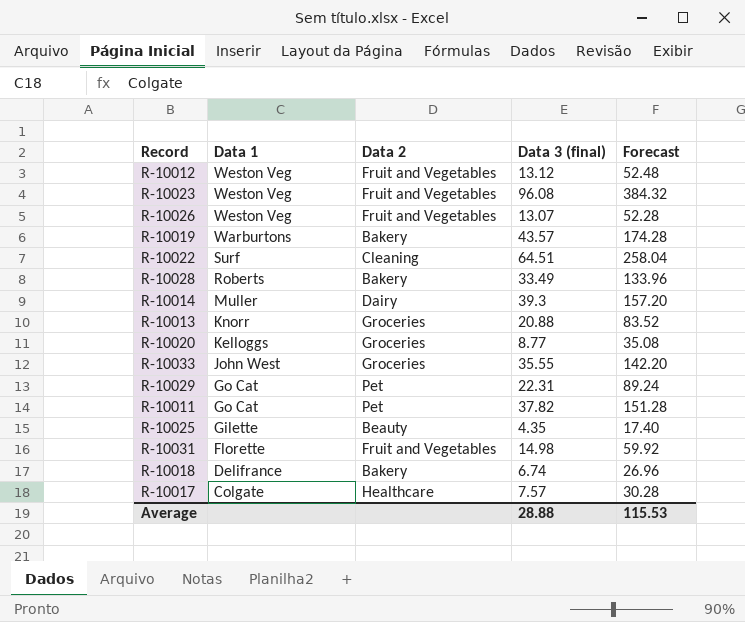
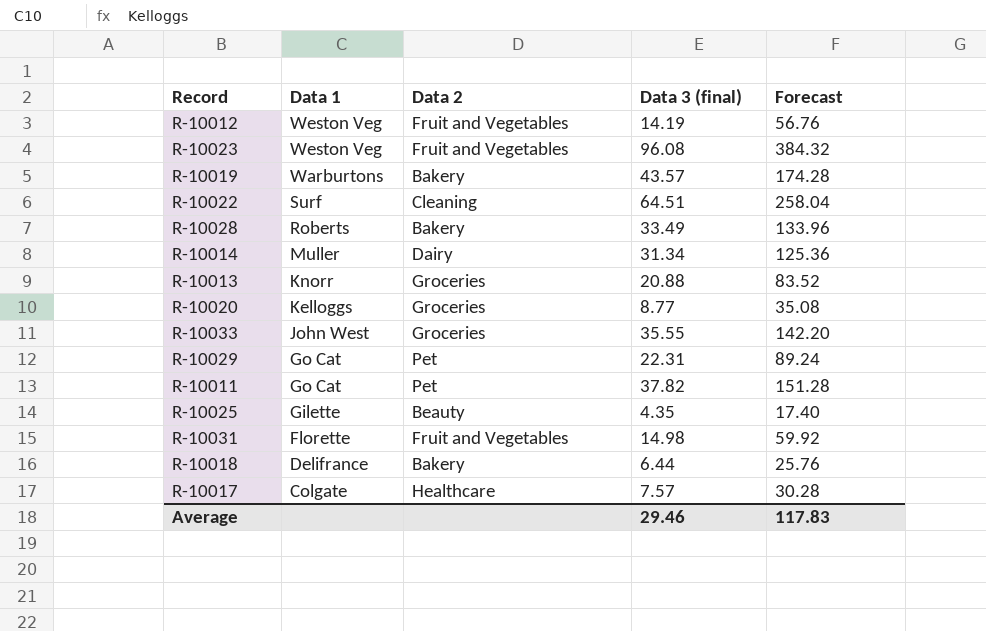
row R-10026: Weston Veg | Fruit and Vegetables | 13.07 | 52.28 -> none
R-10012 | Data 3 (final): 13.12 -> 14.19
R-10012 | Forecast: 52.48 -> 56.76
R-10014 | Data 3 (final): 39.3 -> 31.34
R-10014 | Forecast: 157.20 -> 125.36
R-10018 | Data 3 (final): 6.74 -> 6.44
R-10018 | Forecast: 26.96 -> 25.76
Average | Data 3 (final): 28.88 -> 29.46
Average | Forecast: 115.53 -> 117.83

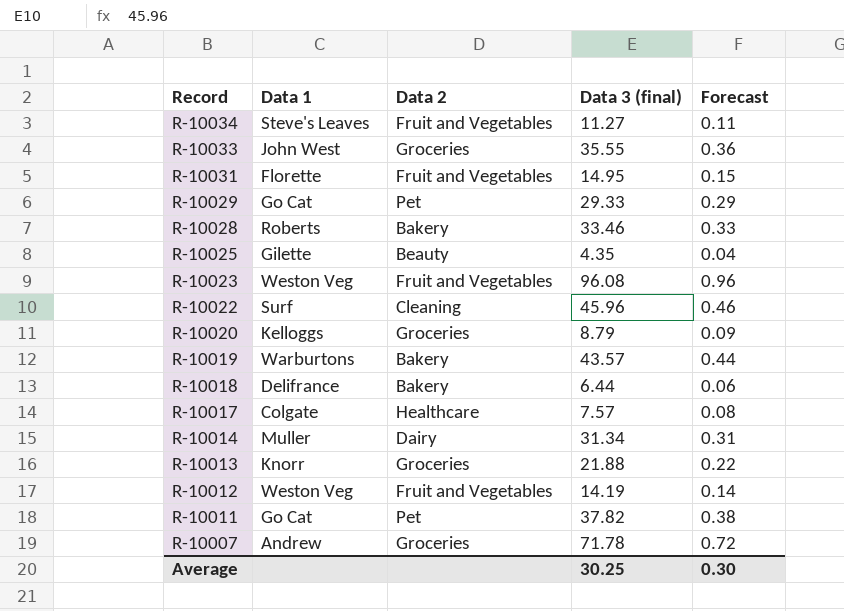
row order: Data 1 descending -> Record descending
column Forecast | formula: [Data 3 (final)] * 4 -> [Data 3 (final)] * 0.01
row R-10034: none -> Steve's Leaves | Fruit and Vegetables | 11.27 | 0.11
R-10031 | Data 3 (final): 14.98 -> 14.95
R-10029 | Data 3 (final): 22.31 -> 29.33
R-10028 | Data 3 (final): 33.49 -> 33.46
R-10022 | Data 3 (final): 64.51 -> 45.96
R-10020 | Data 3 (final): 8.77 -> 8.79
R-10013 | Data 3 (final): 20.88 -> 21.88
row R-10007: none -> Andrew | Groceries | 71.78 | 0.72
Average | Data 3 (final): 29.46 -> 30.25
Average | Forecast: 117.83 -> 0.30

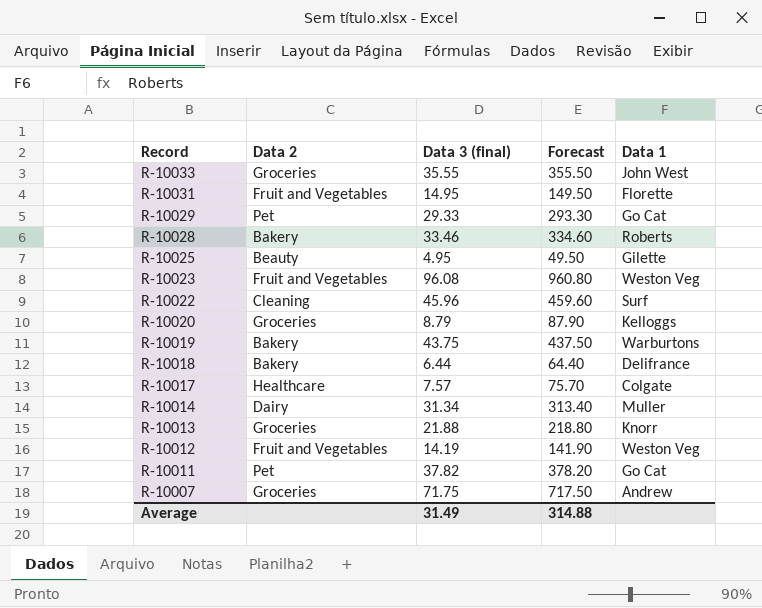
column Forecast | formula: [Data 3 (final)] * 0.01 -> [Data 3 (final)] * 10
column Data 1 | position: 2 -> 5
row R-10034: Steve's Leaves | Fruit and Vegetables | 11.27 | 0.11 -> none
R-10025 | Data 3 (final): 4.35 -> 4.95
R-10019 | Data 3 (final): 43.57 -> 43.75
R-10007 | Data 3 (final): 71.78 -> 71.75
Average | Data 3 (final): 30.25 -> 31.49
Average | Forecast: 0.30 -> 314.88

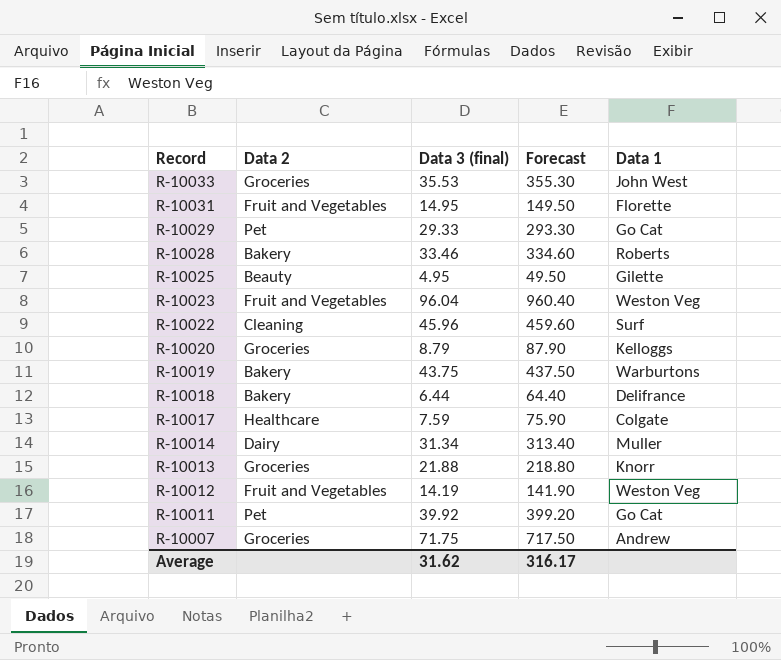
R-10033 | Data 3 (final): 35.55 -> 35.53
R-10033 | Forecast: 355.50 -> 355.30
R-10023 | Data 3 (final): 96.08 -> 96.04
R-10023 | Forecast: 960.80 -> 960.40
R-10017 | Data 3 (final): 7.57 -> 7.59
R-10017 | Forecast: 75.70 -> 75.90
R-10011 | Data 3 (final): 37.82 -> 39.92
R-10011 | Forecast: 378.20 -> 399.20
Average | Data 3 (final): 31.49 -> 31.62
Average | Forecast: 314.88 -> 316.17

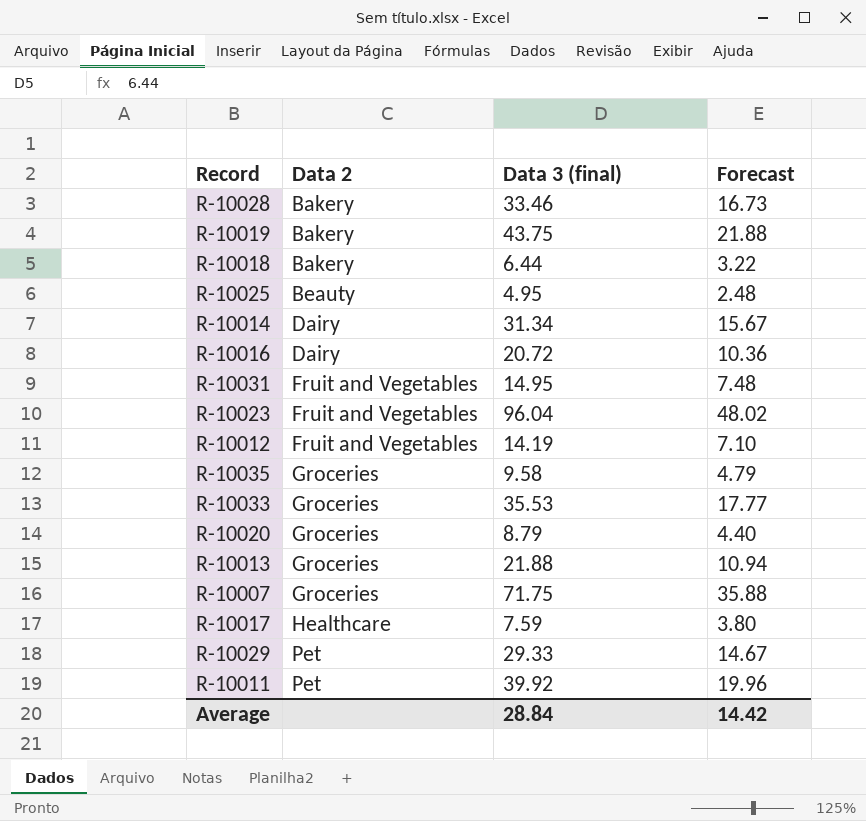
row order: Record descending -> Data 2 ascending
column Data 1 | position: 5 -> none
column Forecast | formula: [Data 3 (final)] * 10 -> [Data 3 (final)] * 0.5
row R-10022: Cleaning | 45.96 | 459.60 | Surf -> none
row R-10016: none -> Dairy | 20.72 | 10.36
row R-10035: none -> Groceries | 9.58 | 4.79
Average | Data 3 (final): 31.62 -> 28.84
Average | Forecast: 316.17 -> 14.42

